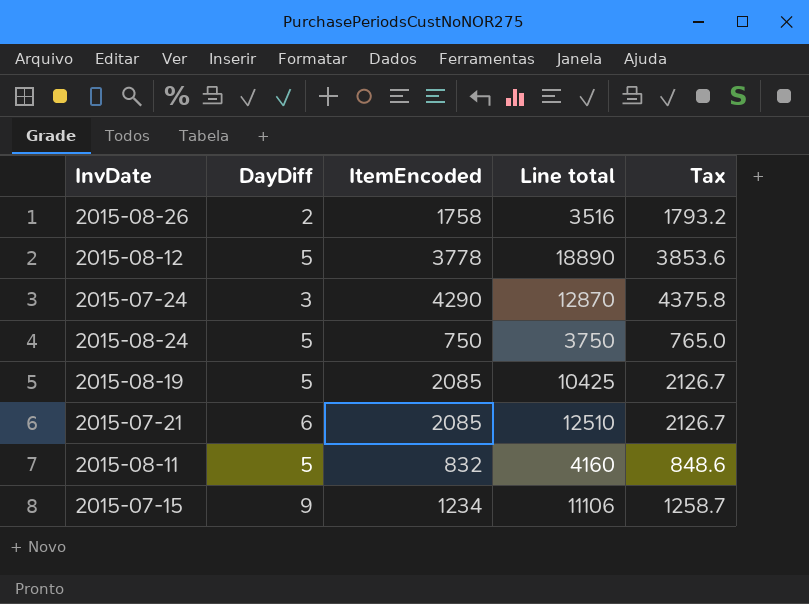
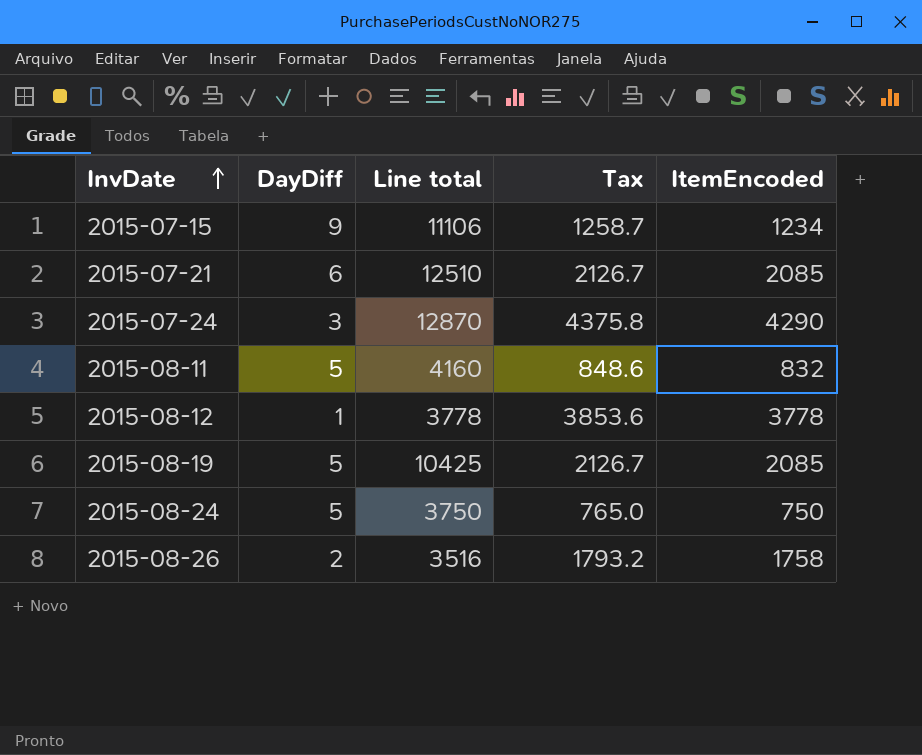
row order: none -> InvDate ascending
column ItemEncoded | position: 3 -> 5
2015-08-12 | DayDiff: 5 -> 1
2015-08-12 | Line total: 18890 -> 3778

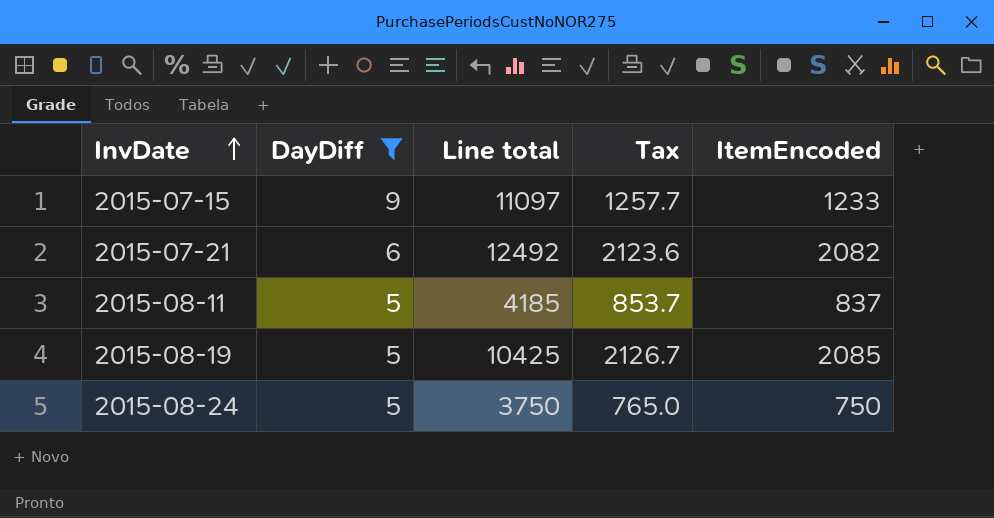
filter: none -> DayDiff >= 5
2015-07-15 | Line total: 11106 -> 11097
2015-07-15 | Tax: 1258.7 -> 1257.7
2015-07-15 | ItemEncoded: 1234 -> 1233
2015-07-21 | Line total: 12510 -> 12492
2015-07-21 | Tax: 2126.7 -> 2123.6
2015-07-21 | ItemEncoded: 2085 -> 2082
2015-08-11 | Line total: 4160 -> 4185
2015-08-11 | Tax: 848.6 -> 853.7
2015-08-11 | ItemEncoded: 832 -> 837

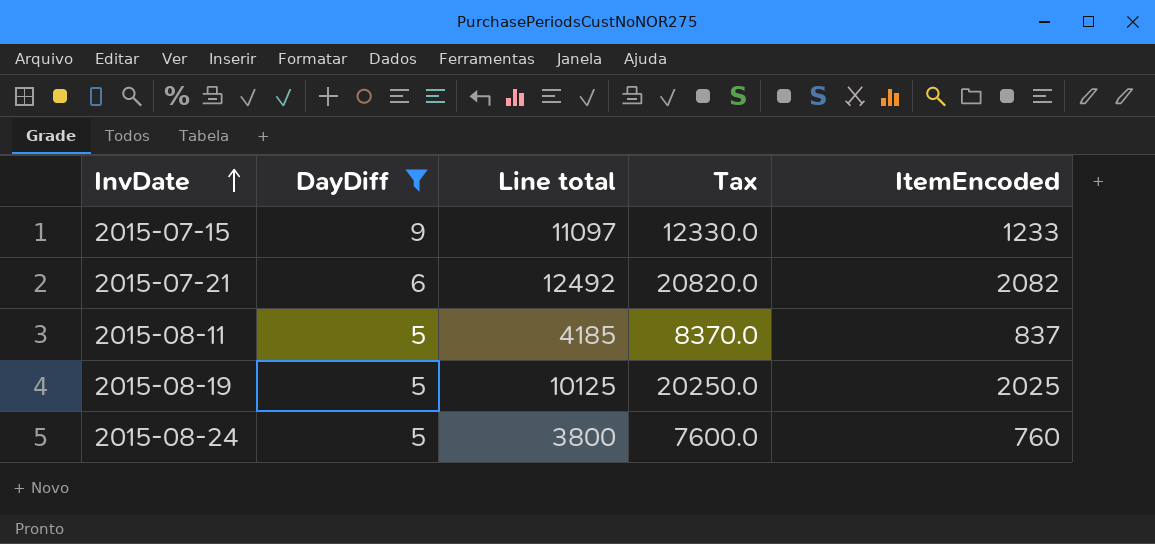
column Tax | formula: [ItemEncoded] * 1.02 -> [ItemEncoded] * 10
2015-08-19 | Line total: 10425 -> 10125
2015-08-19 | ItemEncoded: 2085 -> 2025
2015-08-24 | Line total: 3750 -> 3800
2015-08-24 | ItemEncoded: 750 -> 760

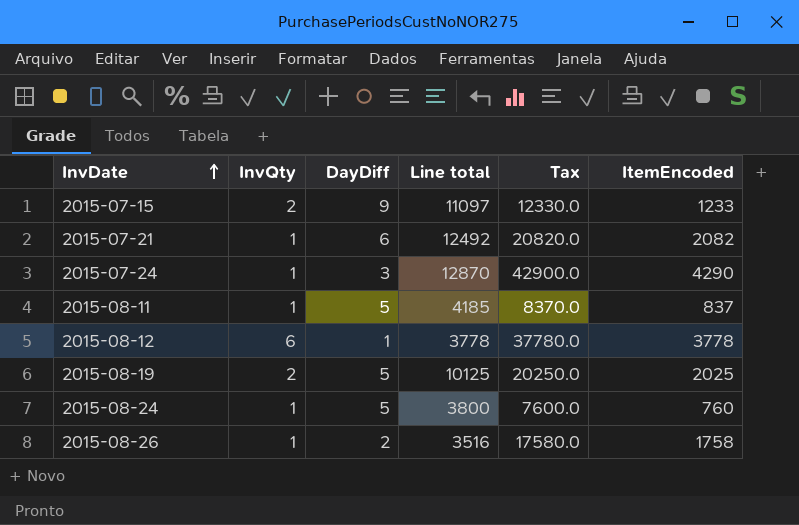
filter: DayDiff >= 5 -> none
column InvQty | position: none -> 2

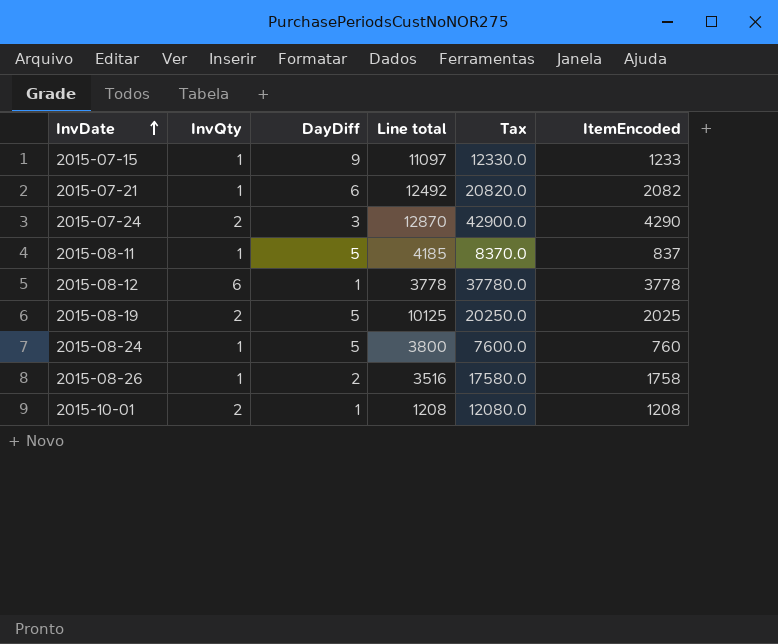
2015-07-15 | InvQty: 2 -> 1
2015-07-24 | InvQty: 1 -> 2
row 2015-10-01: none -> 2 | 1 | 1208 | 12080.0 | 1208

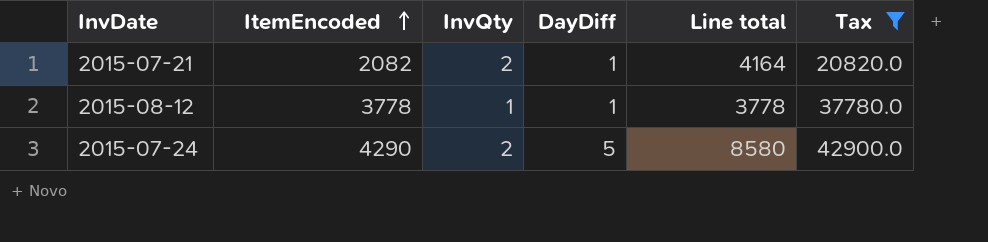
filter: none -> Tax >= 20820.0
row order: InvDate ascending -> ItemEncoded ascending
column ItemEncoded | position: 6 -> 2
column Line total | formula: [DayDiff] * [ItemEncoded] -> [ItemEncoded] * [InvQty]
2015-07-21 | InvQty: 1 -> 2
2015-07-21 | DayDiff: 6 -> 1
2015-08-12 | InvQty: 6 -> 1
2015-07-24 | DayDiff: 3 -> 5

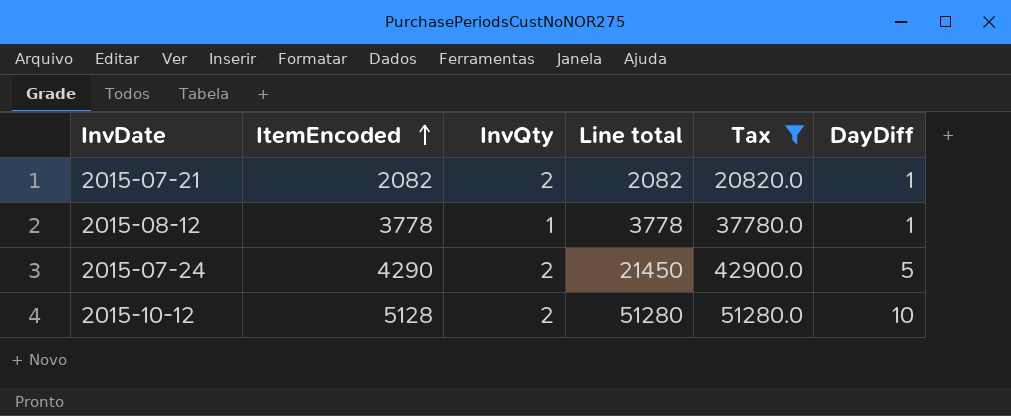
column Line total | formula: [ItemEncoded] * [InvQty] -> [ItemEncoded] * [DayDiff]
column DayDiff | position: 4 -> 6
row 2015-10-12: none -> 5128 | 2 | 51280 | 51280.0 | 10

